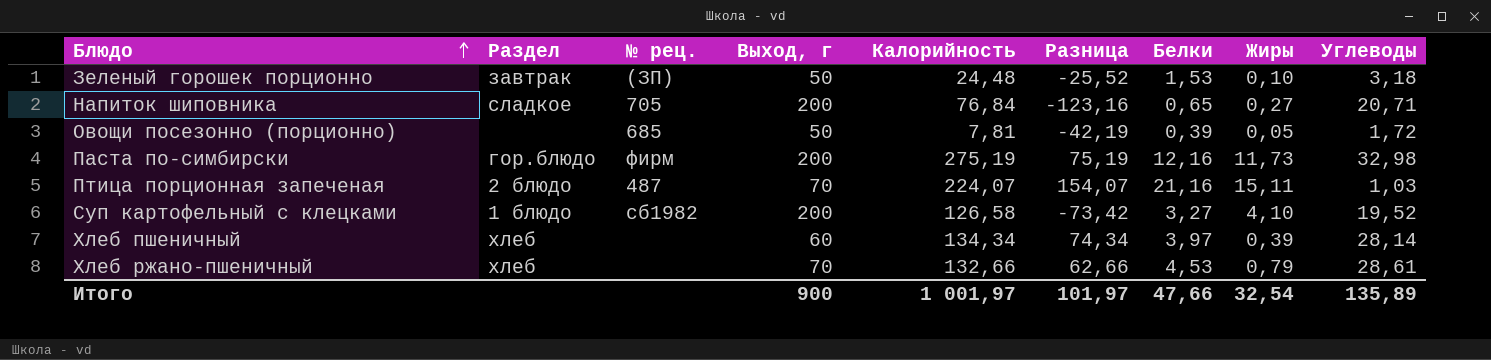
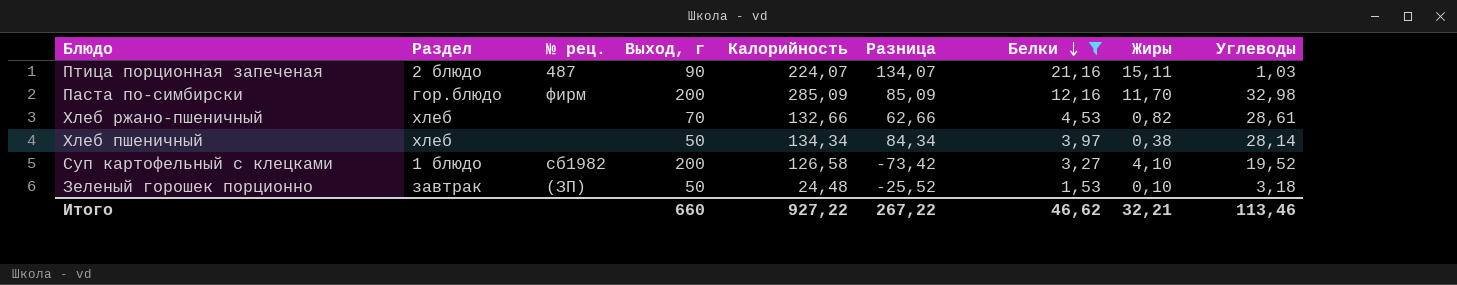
filter: none -> Белки >= 1,53
row order: Блюдо ascending -> Белки descending
Птица порционная запеченая | Выход, г: 70 -> 90
Птица порционная запеченая | Разница: 154,07 -> 134,07
Паста по-симбирски | Калорийность: 275,19 -> 285,09
Паста по-симбирски | Разница: 75,19 -> 85,09
Паста по-симбирски | Жиры: 11,73 -> 11,70
Хлеб ржано-пшеничный | Жиры: 0,79 -> 0,82
Хлеб пшеничный | Выход, г: 60 -> 50
Хлеб пшеничный | Разница: 74,34 -> 84,34
Хлеб пшеничный | Жиры: 0,39 -> 0,38
Итого | Выход, г: 900 -> 660
Итого | Калорийность: 1 001,97 -> 927,22
Итого | Разница: 101,97 -> 267,22
Итого | Белки: 47,66 -> 46,62
Итого | Жиры: 32,54 -> 32,21
Итого | Углеводы: 135,89 -> 113,46

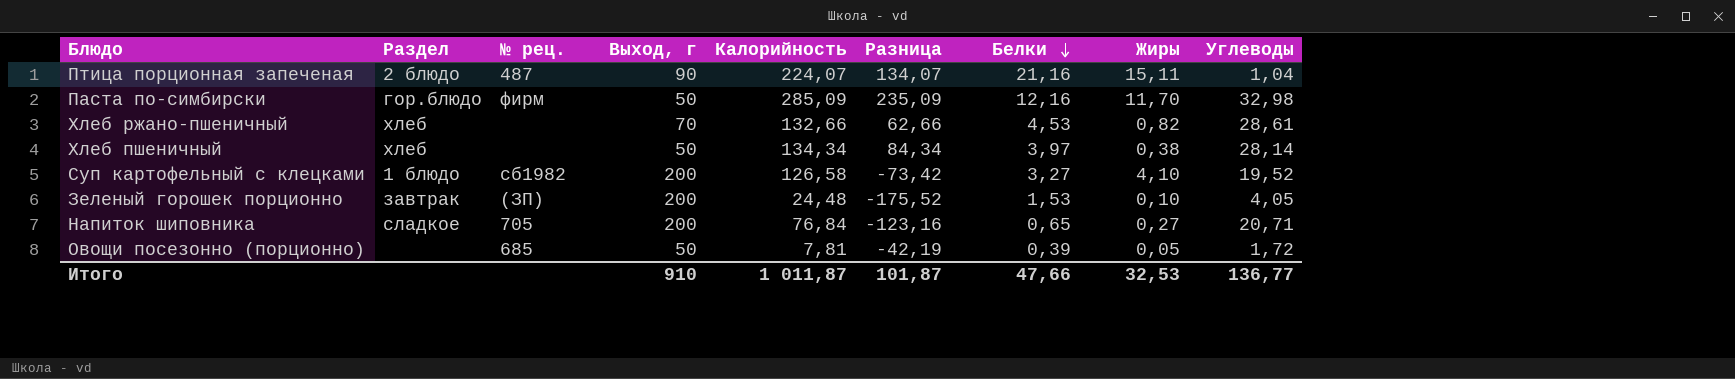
filter: Белки >= 1,53 -> none
Птица порционная запеченая | Углеводы: 1,03 -> 1,04
Паста по-симбирски | Выход, г: 200 -> 50
Паста по-симбирски | Разница: 85,09 -> 235,09
Зеленый горошек порционно | Выход, г: 50 -> 200
Зеленый горошек порционно | Разница: -25,52 -> -175,52
Зеленый горошек порционно | Углеводы: 3,18 -> 4,05
Итого | Выход, г: 660 -> 910
Итого | Калорийность: 927,22 -> 1 011,87
Итого | Разница: 267,22 -> 101,87
Итого | Белки: 46,62 -> 47,66
Итого | Жиры: 32,21 -> 32,53
Итого | Углеводы: 113,46 -> 136,77

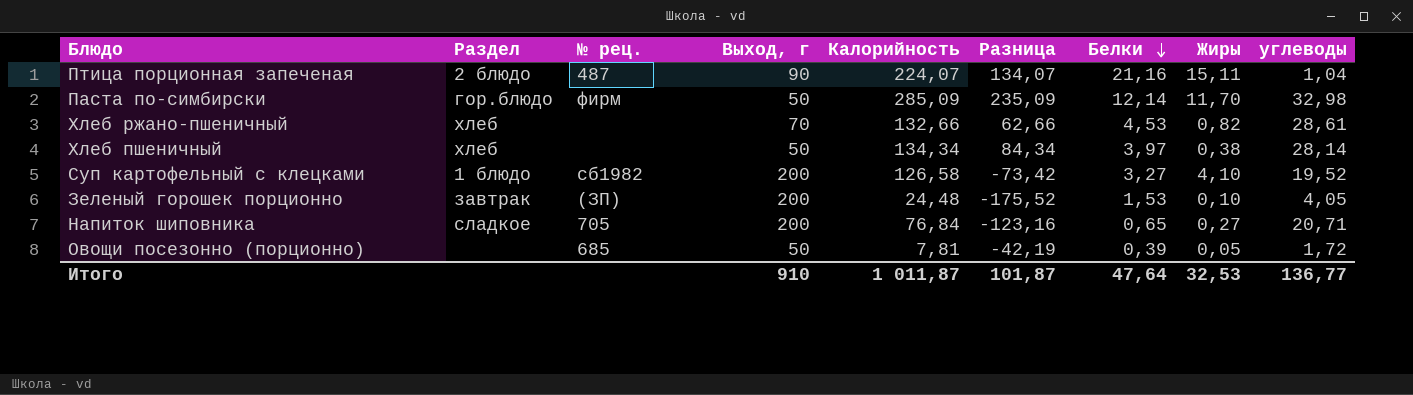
column name: Углеводы -> углеводы
Паста по-симбирски | Белки: 12,16 -> 12,14
Итого | Белки: 47,66 -> 47,64

